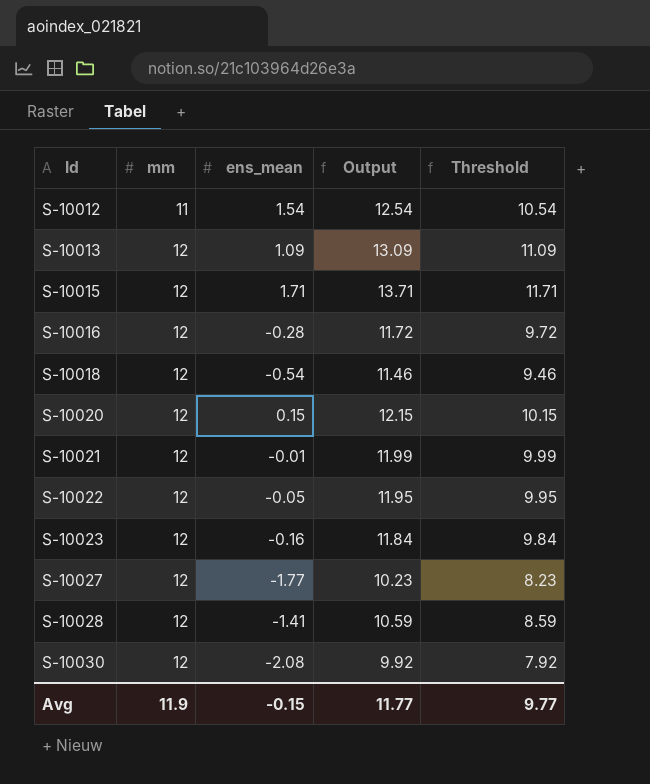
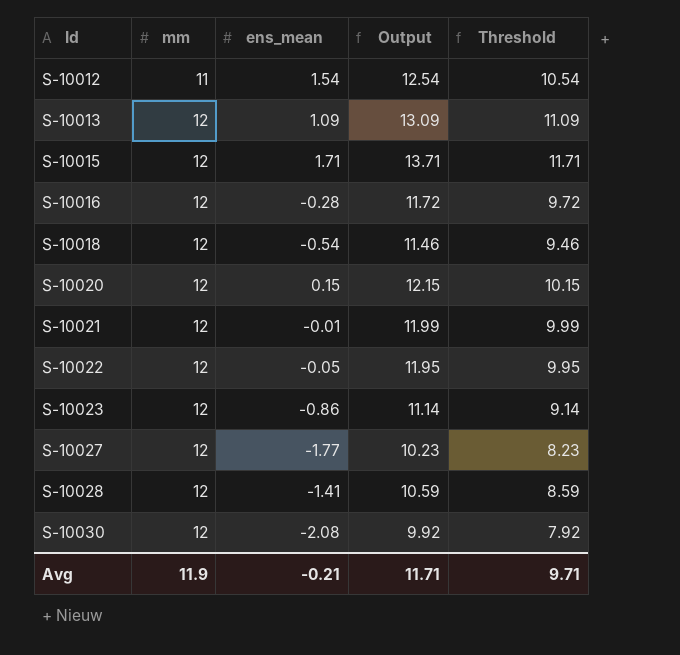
S-10023 | ens_mean: -0.16 -> -0.86
S-10023 | Output: 11.84 -> 11.14
S-10023 | Threshold: 9.84 -> 9.14
Avg | ens_mean: -0.15 -> -0.21
Avg | Output: 11.77 -> 11.71
Avg | Threshold: 9.77 -> 9.71

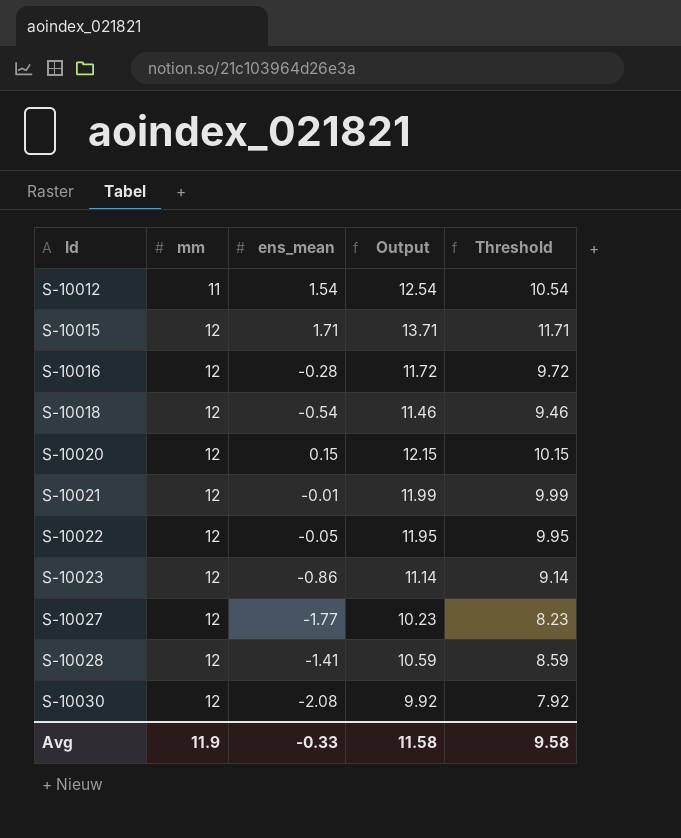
row S-10013: 12 | 1.09 | 13.09 | 11.09 -> none
Avg | ens_mean: -0.21 -> -0.33
Avg | Output: 11.71 -> 11.58
Avg | Threshold: 9.71 -> 9.58

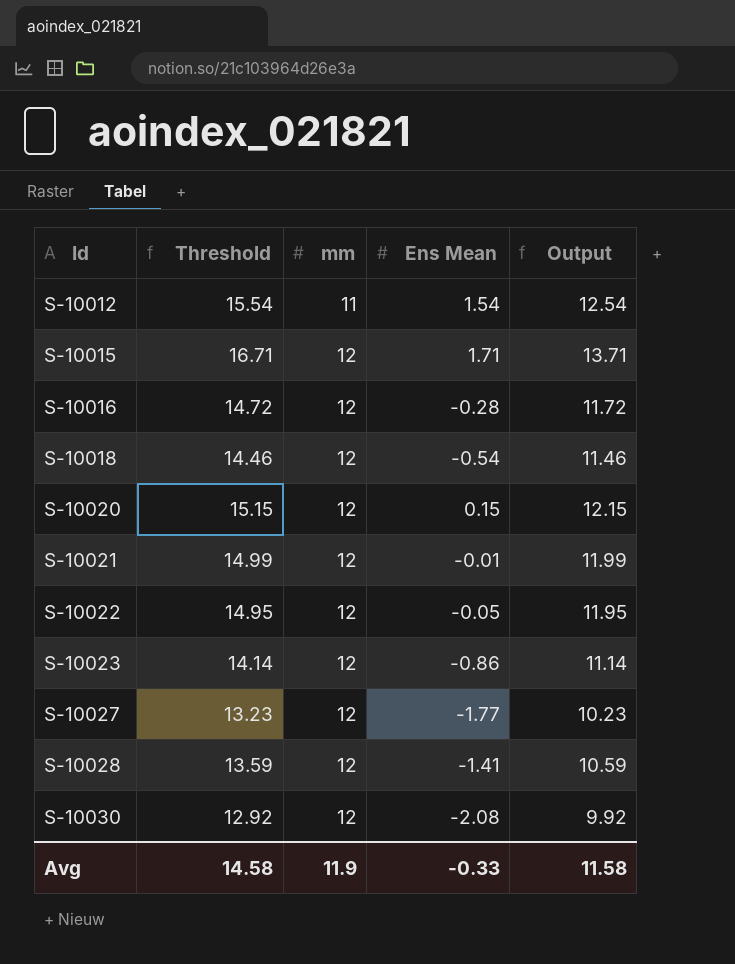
column Threshold | formula: [Output] - 2 -> [Output] + 3
column Threshold | position: 5 -> 2
column name: ens_mean -> Ens Mean
Avg | Threshold: 9.58 -> 14.58

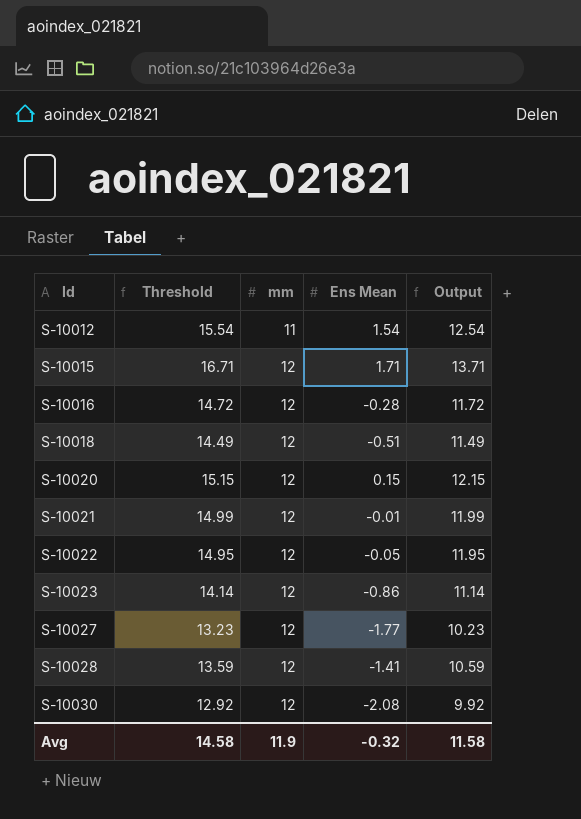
S-10018 | Threshold: 14.46 -> 14.49
S-10018 | Ens Mean: -0.54 -> -0.51
S-10018 | Output: 11.46 -> 11.49
Avg | Ens Mean: -0.33 -> -0.32

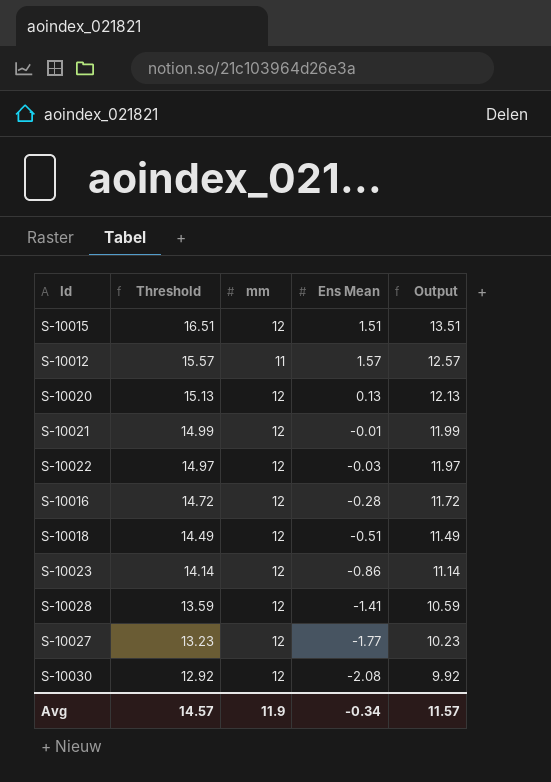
row order: Id ascending -> Threshold descending
S-10015 | Threshold: 16.71 -> 16.51
S-10015 | Ens Mean: 1.71 -> 1.51
S-10015 | Output: 13.71 -> 13.51
S-10012 | Threshold: 15.54 -> 15.57
S-10012 | Ens Mean: 1.54 -> 1.57
S-10012 | Output: 12.54 -> 12.57
S-10020 | Threshold: 15.15 -> 15.13
S-10020 | Ens Mean: 0.15 -> 0.13
S-10020 | Output: 12.15 -> 12.13
S-10022 | Threshold: 14.95 -> 14.97
S-10022 | Ens Mean: -0.05 -> -0.03
S-10022 | Output: 11.95 -> 11.97
Avg | Threshold: 14.58 -> 14.57
Avg | Ens Mean: -0.32 -> -0.34
Avg | Output: 11.58 -> 11.57

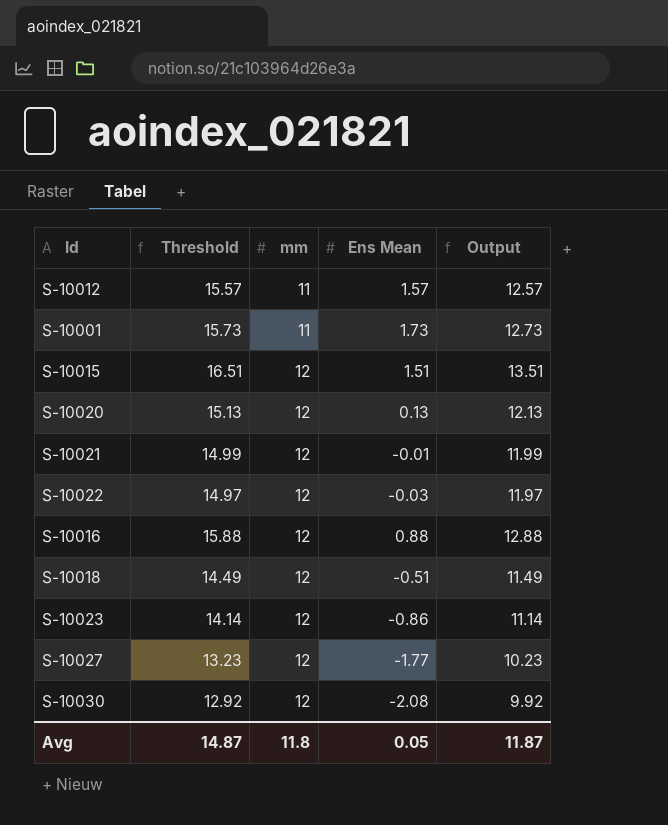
row order: Threshold descending -> mm ascending
row S-10028: 13.59 | 12 | -1.41 | 10.59 -> none
row S-10001: none -> 15.73 | 11 | 1.73 | 12.73
S-10016 | Threshold: 14.72 -> 15.88
S-10016 | Ens Mean: -0.28 -> 0.88
S-10016 | Output: 11.72 -> 12.88
Avg | Threshold: 14.57 -> 14.87
Avg | mm: 11.9 -> 11.8
Avg | Ens Mean: -0.34 -> 0.05
Avg | Output: 11.57 -> 11.87

